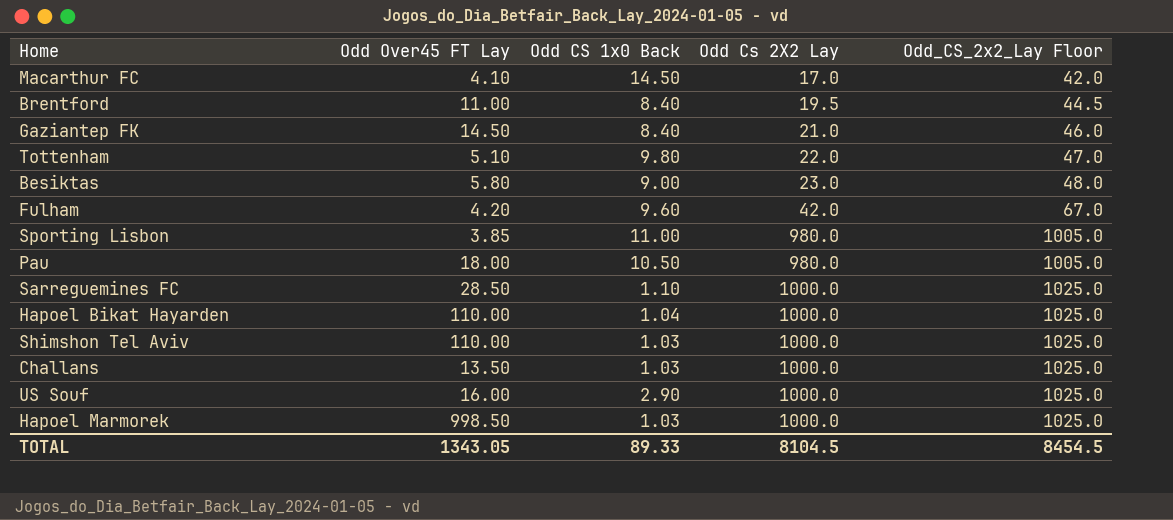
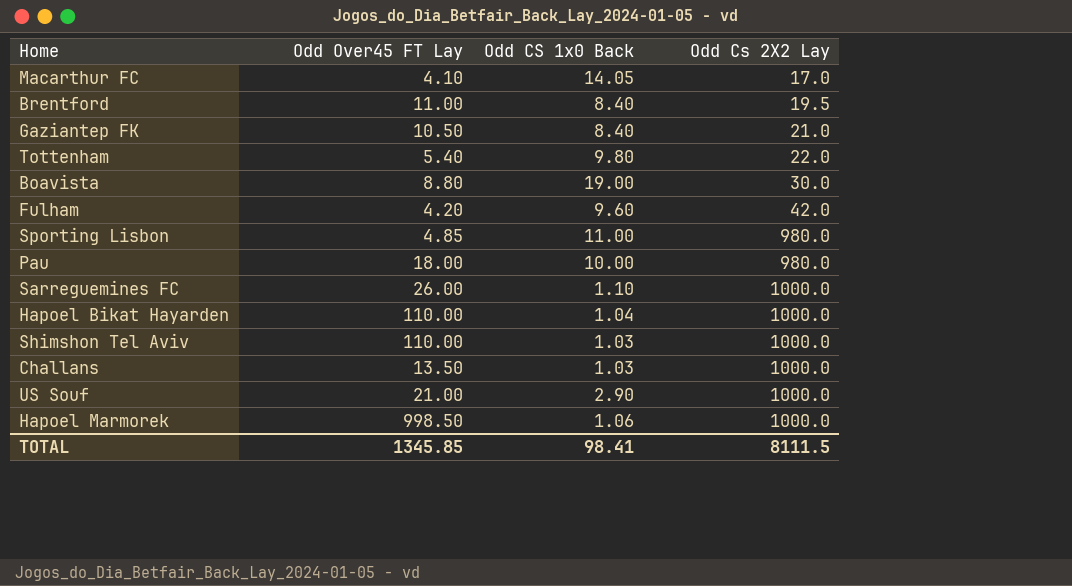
column Odd_CS_2x2_Lay Floor | formula: [Odd Cs 2X2 Lay] + 25 -> none
row Besiktas: 5.80 | 9.00 | 23.0 | 48.0 -> none
Macarthur FC | Odd CS 1x0 Back: 14.50 -> 14.05
Gaziantep FK | Odd Over45 FT Lay: 14.50 -> 10.50
Tottenham | Odd Over45 FT Lay: 5.10 -> 5.40
row Boavista: none -> 8.80 | 19.00 | 30.0
Sporting Lisbon | Odd Over45 FT Lay: 3.85 -> 4.85
Pau | Odd CS 1x0 Back: 10.50 -> 10.00
Sarreguemines FC | Odd Over45 FT Lay: 28.50 -> 26.00
US Souf | Odd Over45 FT Lay: 16.00 -> 21.00
Hapoel Marmorek | Odd CS 1x0 Back: 1.03 -> 1.06
TOTAL | Odd Over45 FT Lay: 1343.05 -> 1345.85
TOTAL | Odd CS 1x0 Back: 89.33 -> 98.41
TOTAL | Odd Cs 2X2 Lay: 8104.5 -> 8111.5

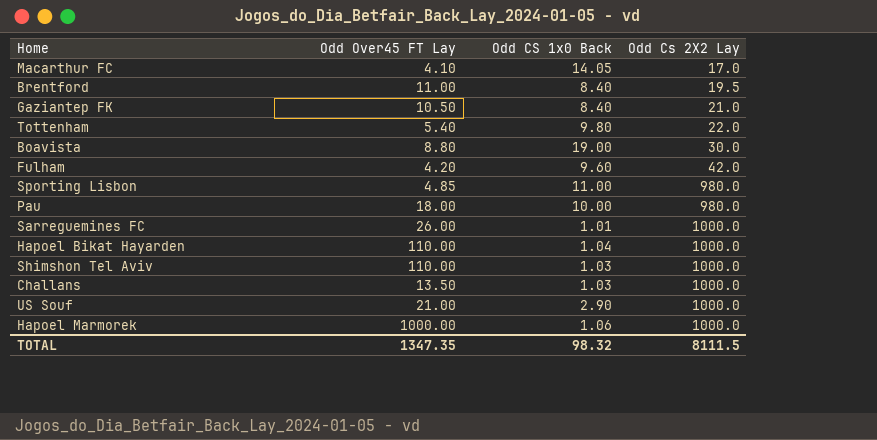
Sarreguemines FC | Odd CS 1x0 Back: 1.10 -> 1.01
Hapoel Marmorek | Odd Over45 FT Lay: 998.50 -> 1000.00
TOTAL | Odd Over45 FT Lay: 1345.85 -> 1347.35
TOTAL | Odd CS 1x0 Back: 98.41 -> 98.32

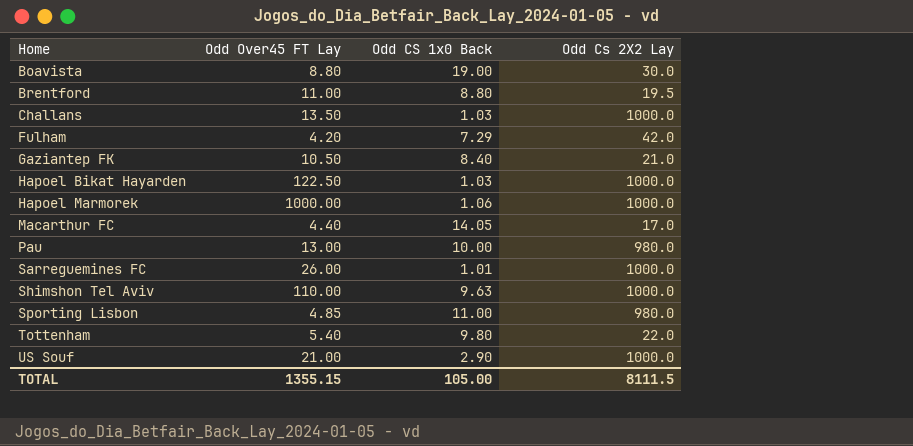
row order: Odd Cs 2X2 Lay ascending -> Home ascending
Brentford | Odd CS 1x0 Back: 8.40 -> 8.80
Fulham | Odd CS 1x0 Back: 9.60 -> 7.29
Hapoel Bikat Hayarden | Odd Over45 FT Lay: 110.00 -> 122.50
Hapoel Bikat Hayarden | Odd CS 1x0 Back: 1.04 -> 1.03
Macarthur FC | Odd Over45 FT Lay: 4.10 -> 4.40
Pau | Odd Over45 FT Lay: 18.00 -> 13.00
Shimshon Tel Aviv | Odd CS 1x0 Back: 1.03 -> 9.63
TOTAL | Odd Over45 FT Lay: 1347.35 -> 1355.15
TOTAL | Odd CS 1x0 Back: 98.32 -> 105.00

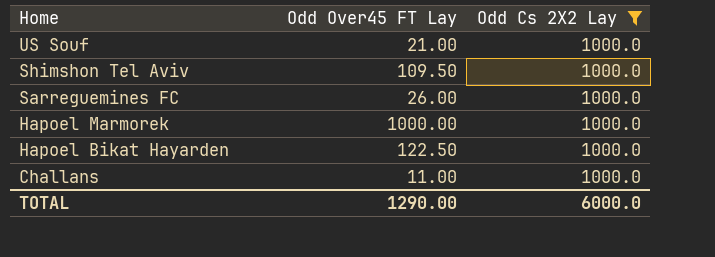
filter: none -> Odd Cs 2X2 Lay = 1000.0
row order: Home ascending -> Home descending
column Odd CS 1x0 Back | position: 3 -> none
Shimshon Tel Aviv | Odd Over45 FT Lay: 110.00 -> 109.50
Challans | Odd Over45 FT Lay: 13.50 -> 11.00
TOTAL | Odd Over45 FT Lay: 1355.15 -> 1290.00
TOTAL | Odd Cs 2X2 Lay: 8111.5 -> 6000.0

